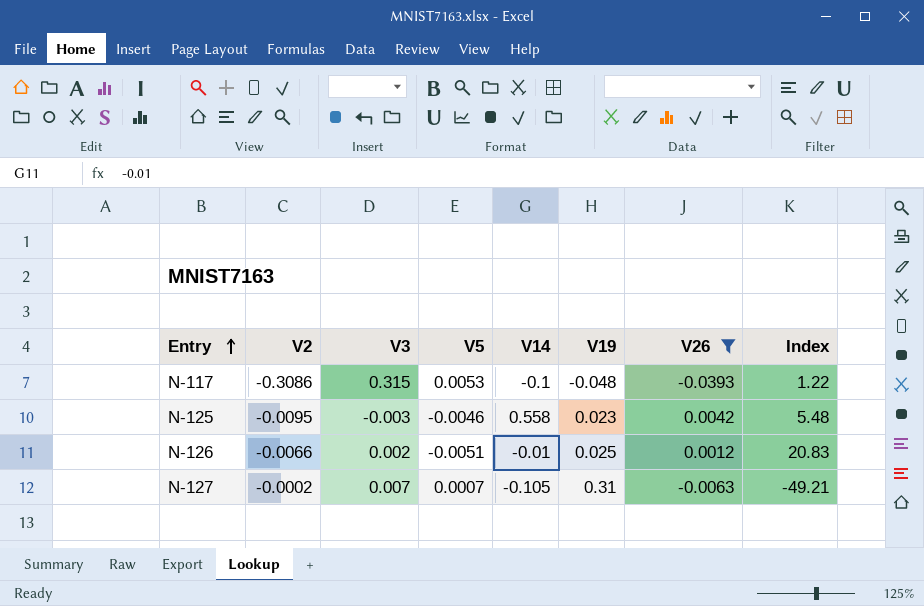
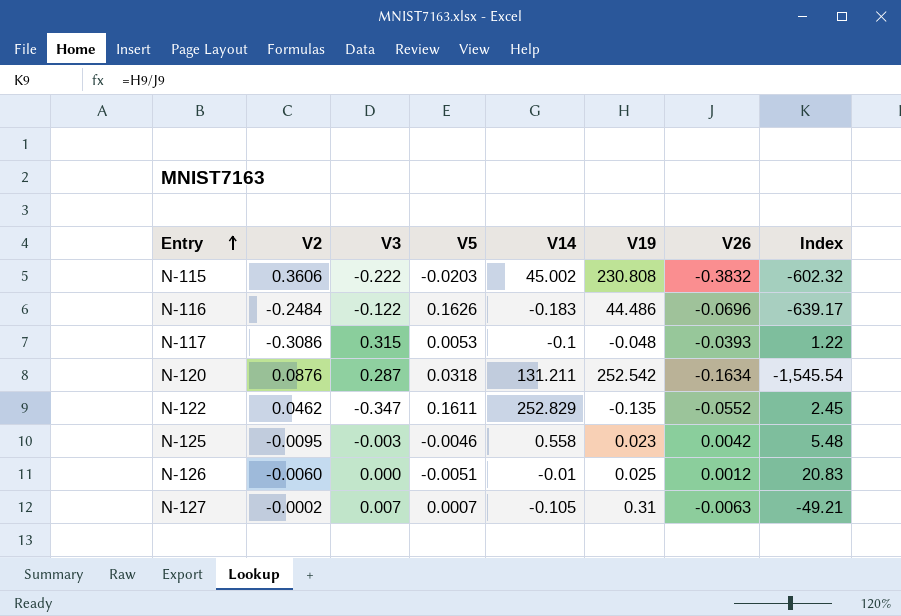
filter: V26 >= -0.0393 -> none
N-126 | V2: -0.0066 -> -0.0060
N-126 | V3: 0.002 -> 0.000

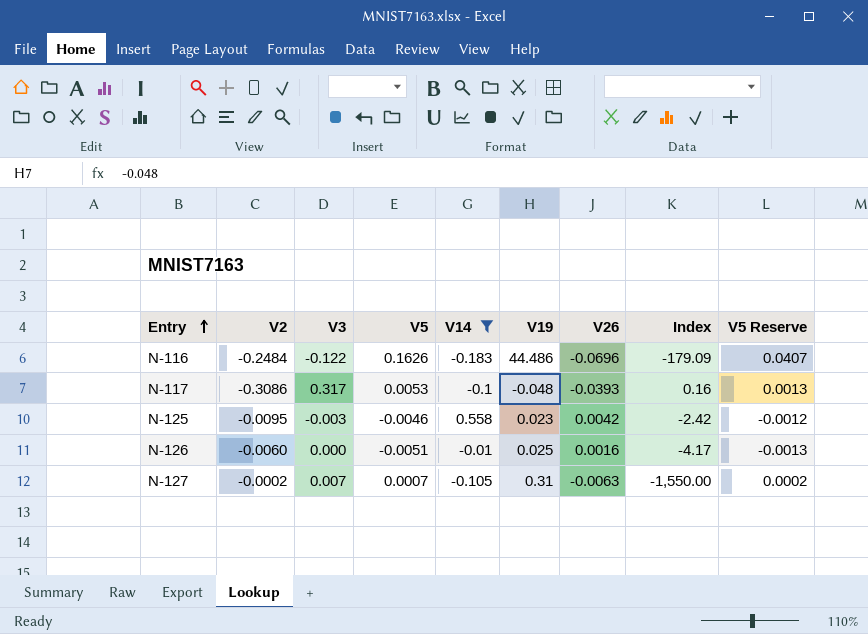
filter: none -> V14 <= 0.558
column Index | formula: [V19] / [V26] -> [V19] / [V2]
column V5 Reserve | formula: none -> [V5] * 0.25
N-117 | V3: 0.315 -> 0.317
N-126 | V26: 0.0012 -> 0.0016

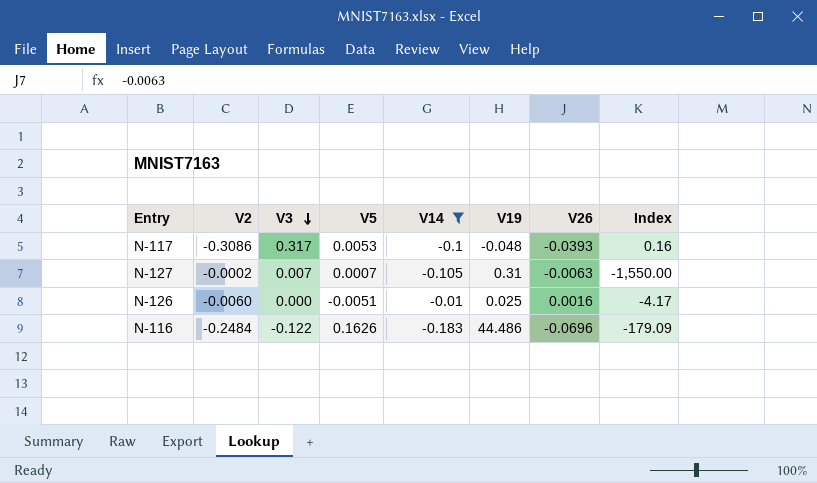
row order: Entry ascending -> V3 descending
column V5 Reserve | formula: [V5] * 0.25 -> none
row N-125: -0.0095 | -0.003 | -0.0046 | 0.558 | 0.023 | 0.0042 | -2.42 | -0.0012 -> none

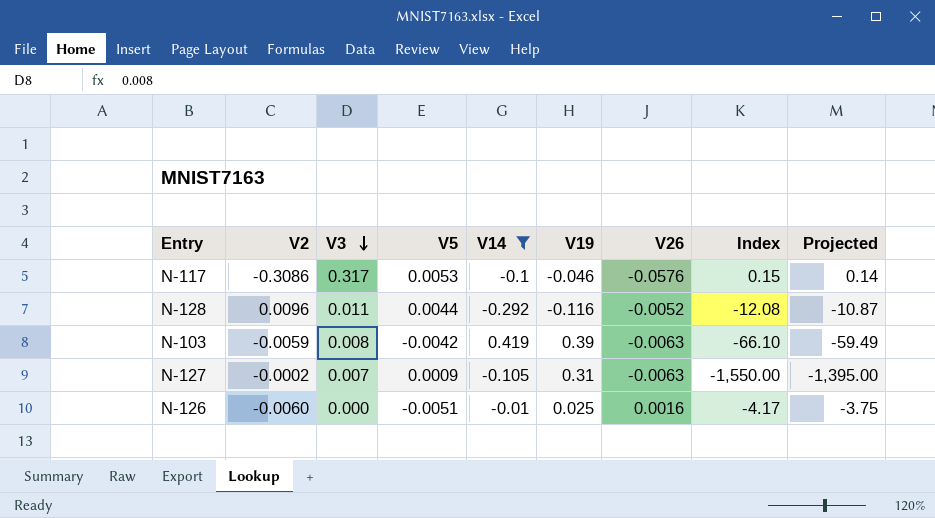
column Projected | formula: none -> [Index] * 0.9
row N-116: -0.2484 | -0.122 | 0.1626 | -0.183 | 44.486 | -0.0696 | -179.09 -> none
N-117 | V19: -0.048 -> -0.046
N-117 | V26: -0.0393 -> -0.0576
N-117 | Index: 0.16 -> 0.15
row N-128: none -> 0.0096 | 0.011 | 0.0044 | -0.292 | -0.116 | -0.0052 | -12.08 | -10.87
row N-103: none -> -0.0059 | 0.008 | -0.0042 | 0.419 | 0.39 | -0.0063 | -66.10 | -59.49
N-127 | V5: 0.0007 -> 0.0009

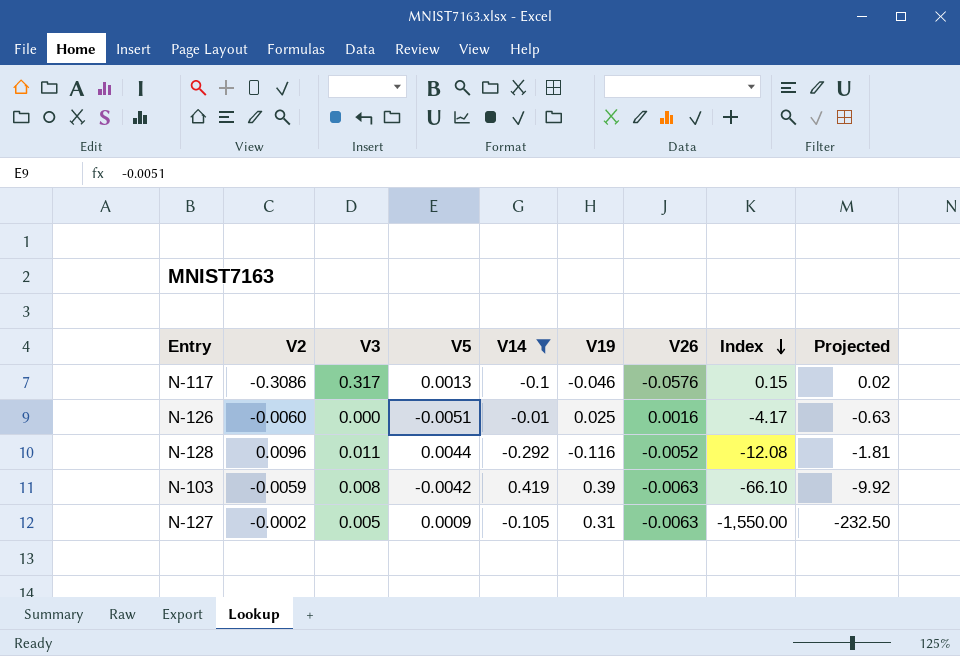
row order: V3 descending -> Index descending
column Projected | formula: [Index] * 0.9 -> [Index] * 0.15
N-117 | V5: 0.0053 -> 0.0013
N-127 | V3: 0.007 -> 0.005

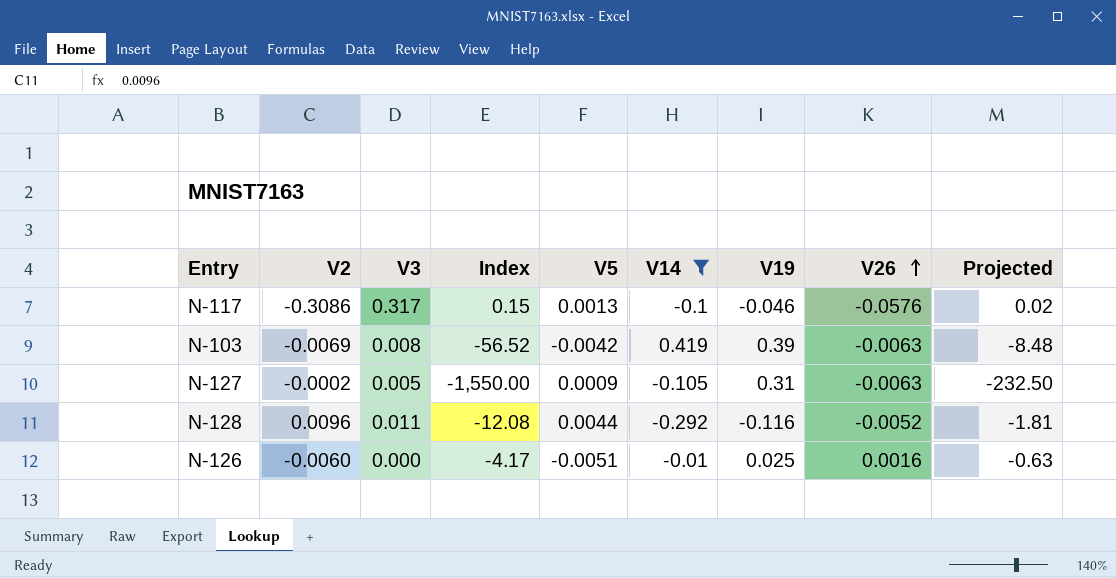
row order: Index descending -> V26 ascending
column Index | position: 8 -> 4
N-103 | V2: -0.0059 -> -0.0069
N-103 | Index: -66.10 -> -56.52
N-103 | Projected: -9.92 -> -8.48

